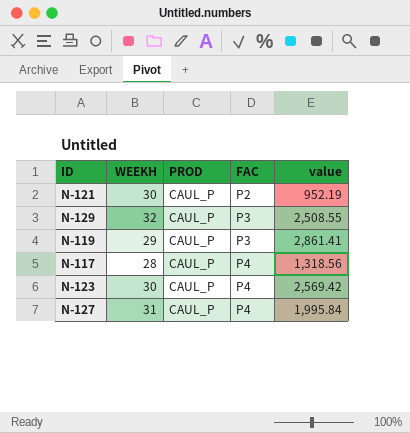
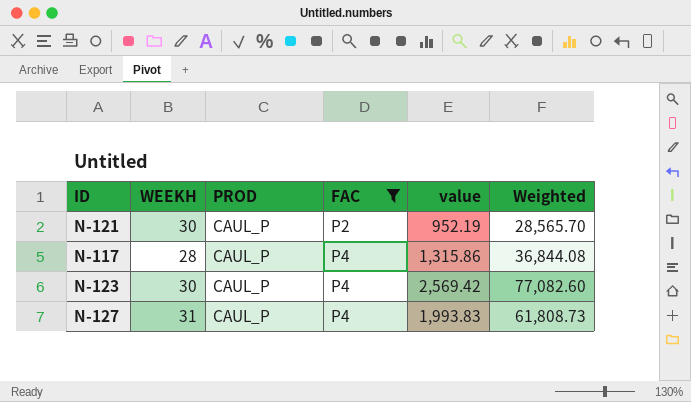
filter: none -> FAC != P3
column Weighted | formula: none -> [WEEKH] * [value]
N-117 | value: 1,318.56 -> 1,315.86
N-127 | value: 1,995.84 -> 1,993.83

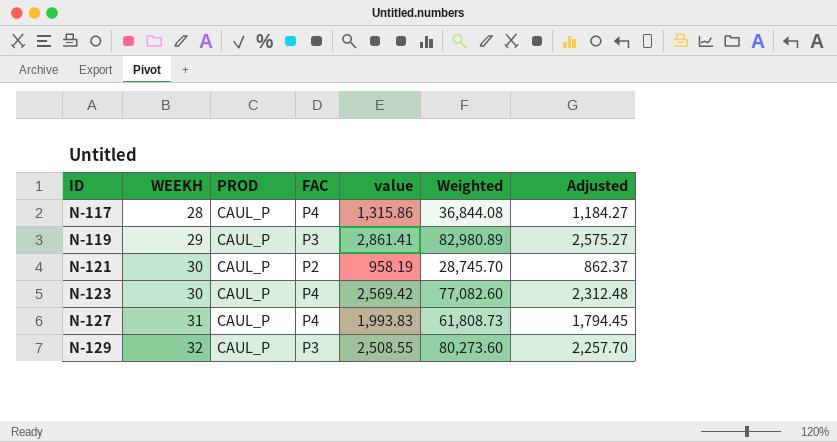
filter: FAC != P3 -> none
row order: FAC ascending -> ID ascending
column Adjusted | formula: none -> [value] * 0.9
N-121 | value: 952.19 -> 958.19
N-121 | Weighted: 28,565.70 -> 28,745.70

